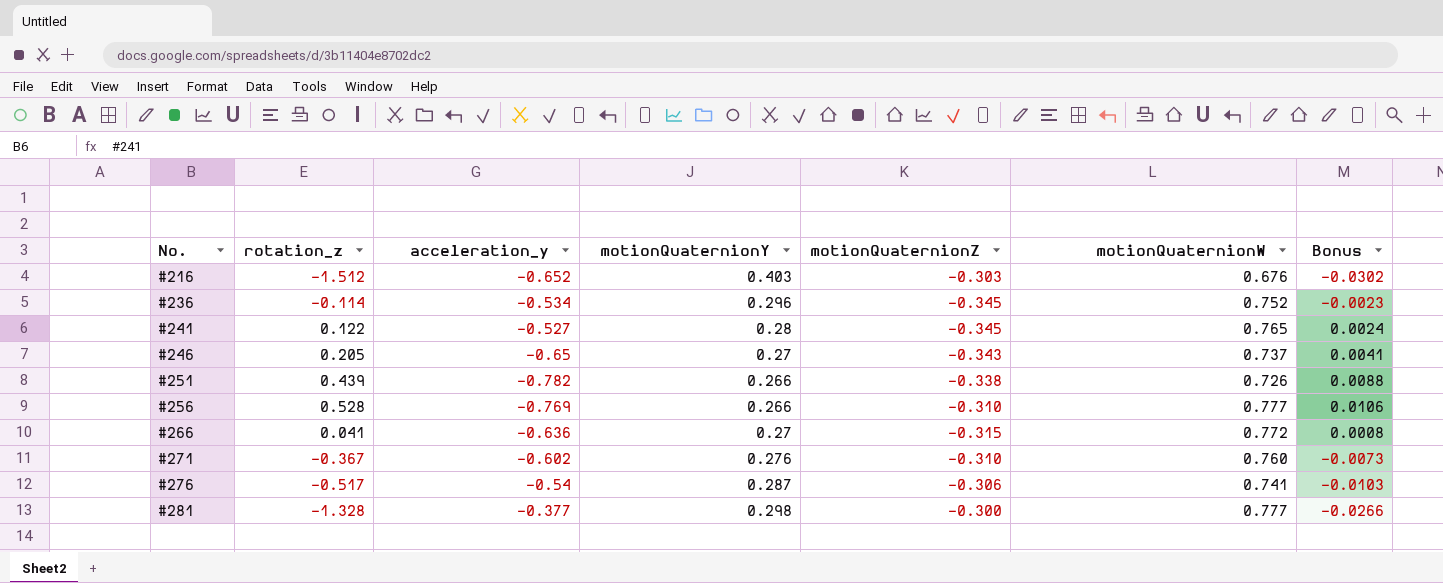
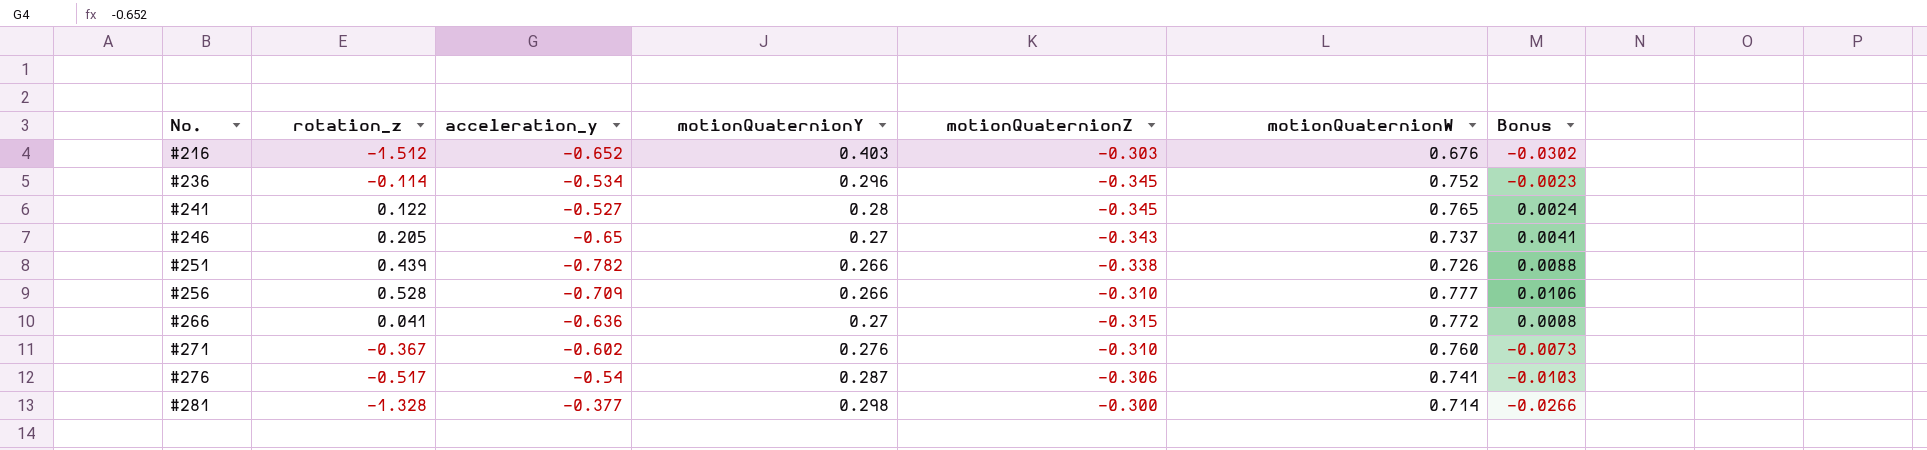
#256 | acceleration_y: -0.769 -> -0.709
#281 | motionQuaternionW: 0.777 -> 0.714

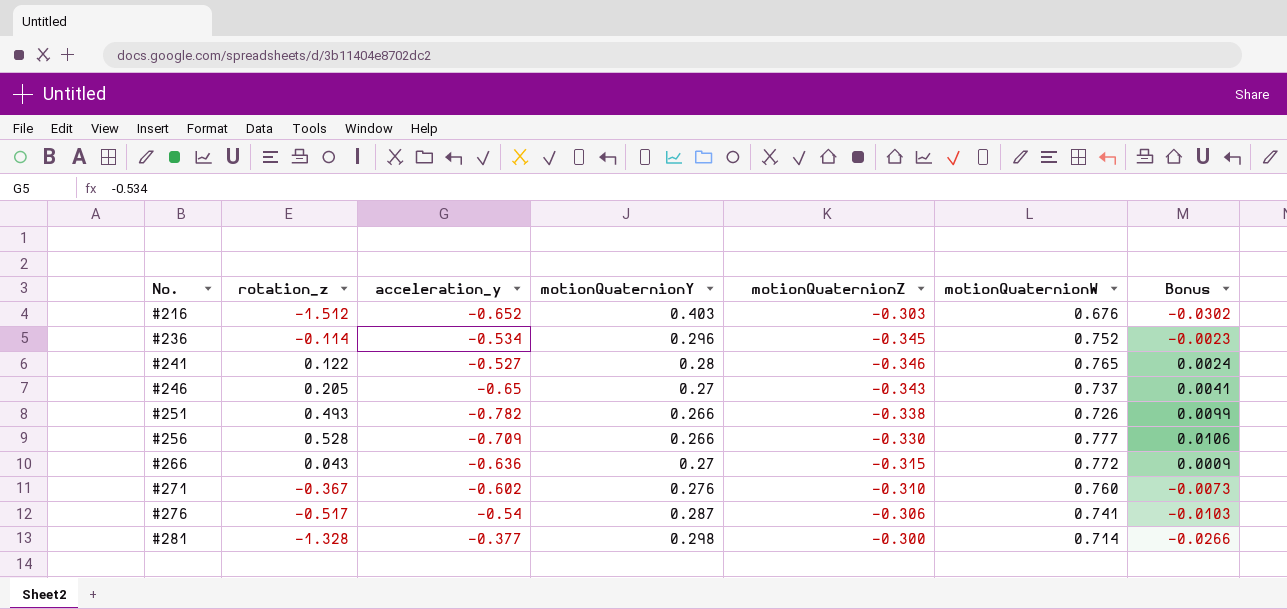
#241 | motionQuaternionZ: -0.345 -> -0.346
#251 | rotation_z: 0.439 -> 0.493
#251 | Bonus: 0.0088 -> 0.0099
#256 | motionQuaternionZ: -0.310 -> -0.330
#266 | rotation_z: 0.041 -> 0.043
#266 | Bonus: 0.0008 -> 0.0009

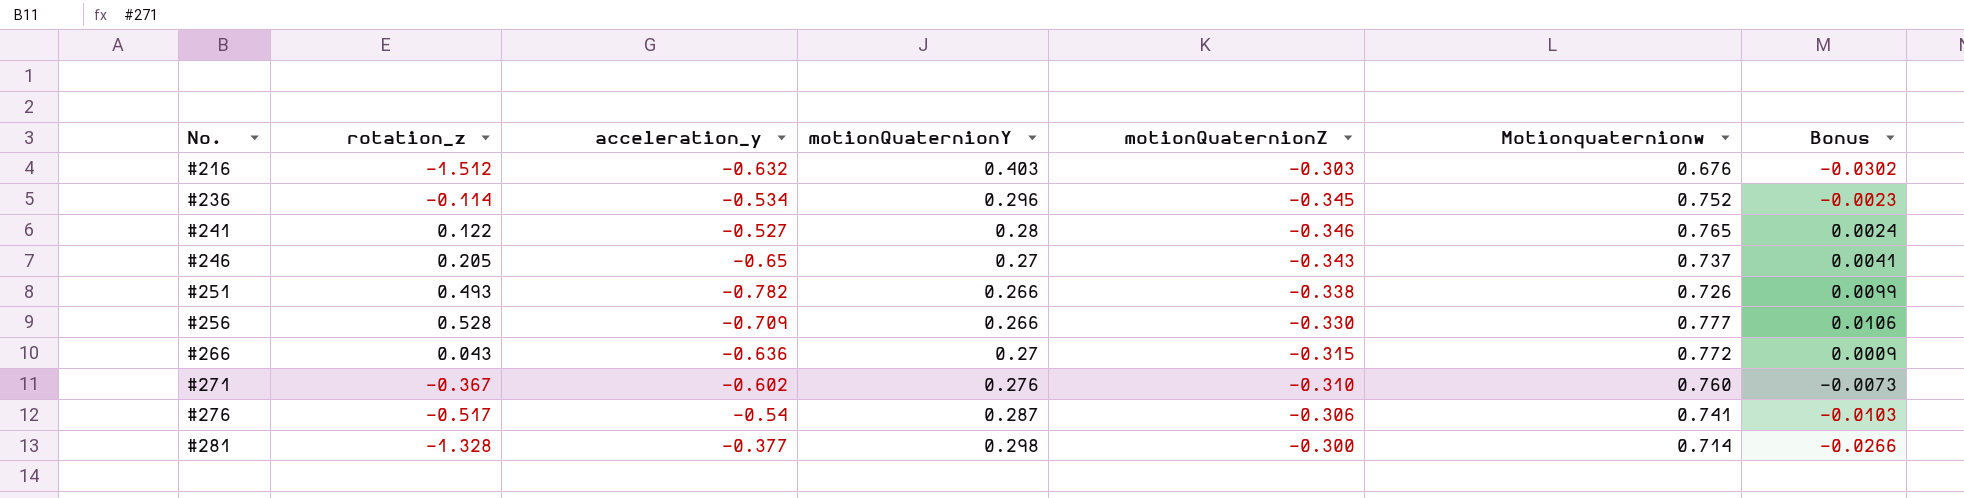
column name: motionQuaternionW -> Motionquaternionw
#216 | acceleration_y: -0.652 -> -0.632

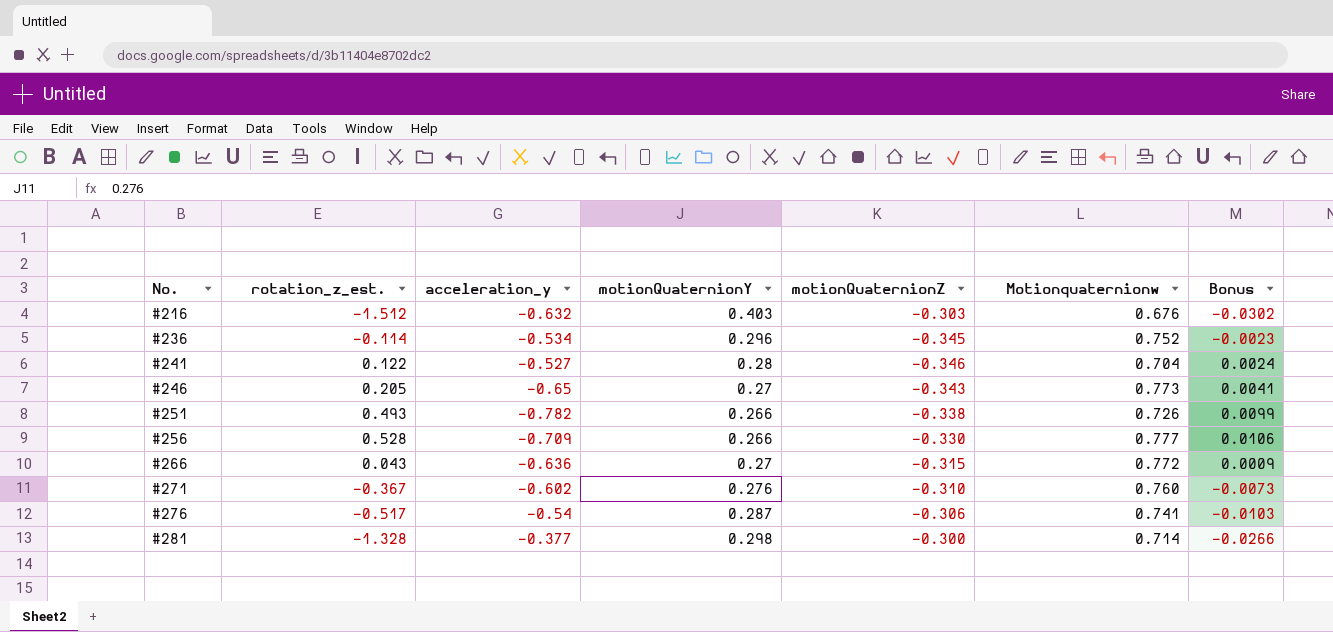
column name: rotation_z -> rotation_z_est.
#241 | Motionquaternionw: 0.765 -> 0.704
#246 | Motionquaternionw: 0.737 -> 0.773

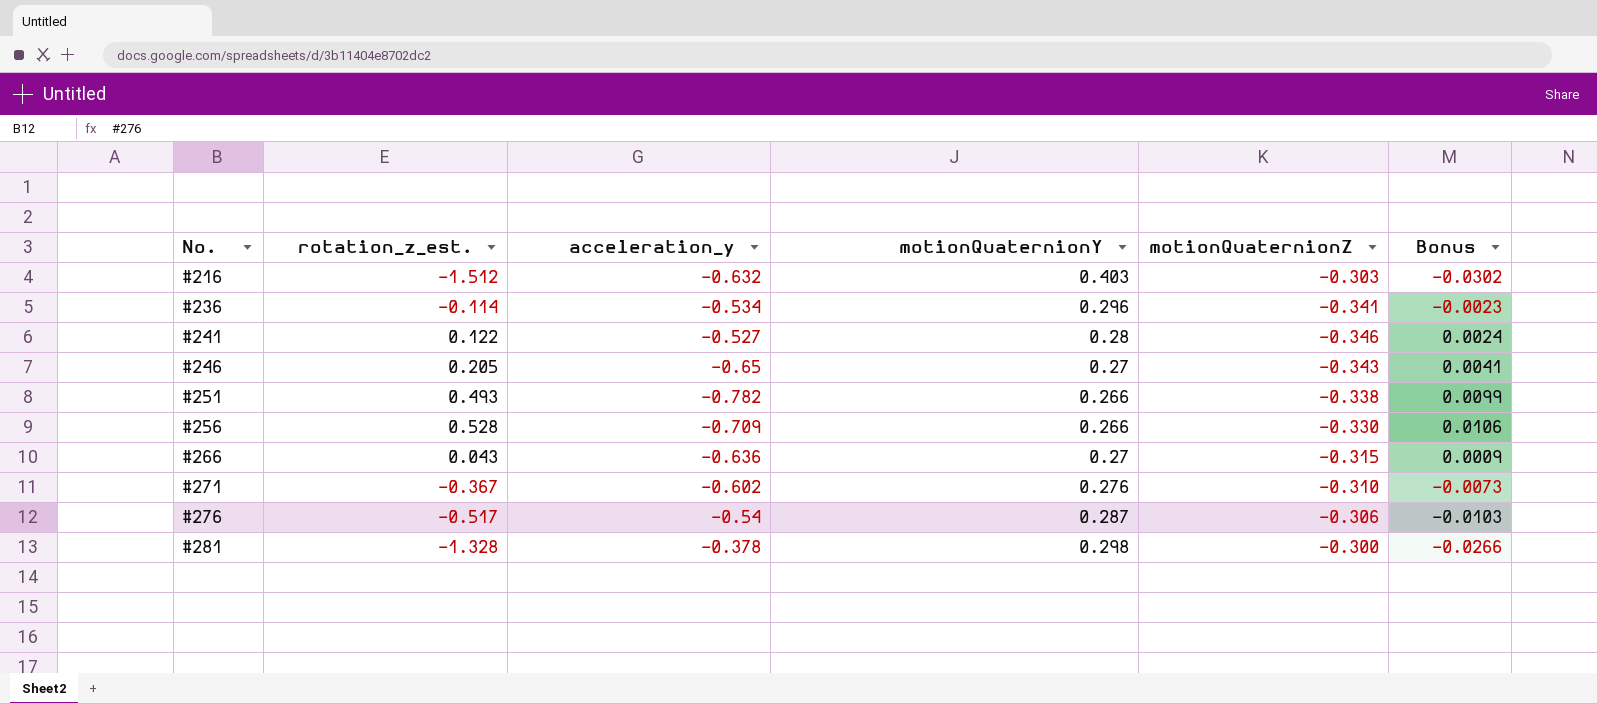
column Motionquaternionw | position: 6 -> none
#236 | motionQuaternionZ: -0.345 -> -0.341
#281 | acceleration_y: -0.377 -> -0.378

